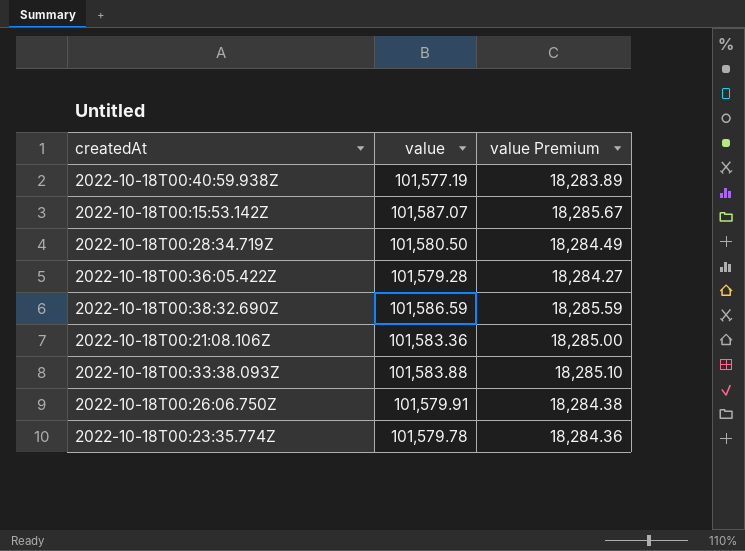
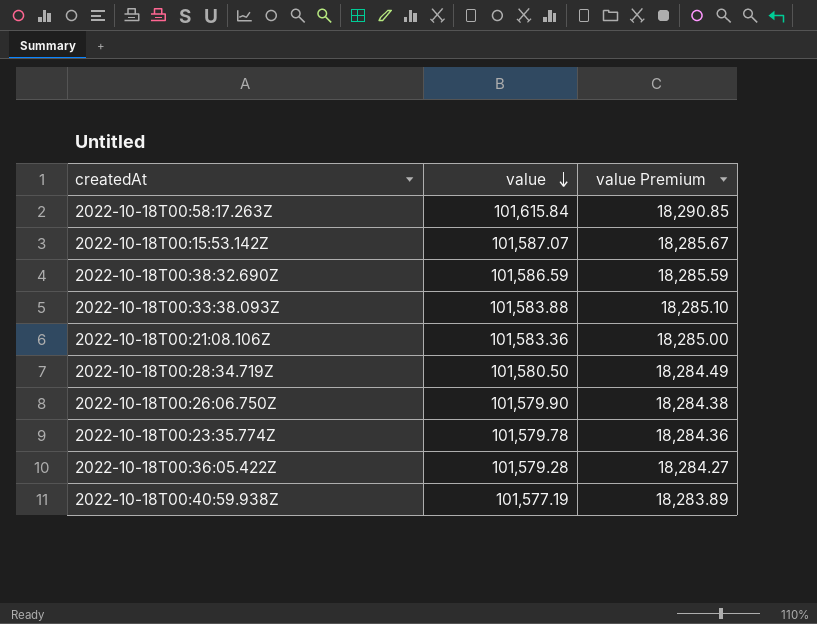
row order: none -> value descending
row 2022-10-18T00:58:17.263Z: none -> 101,615.84 | 18,290.85
2022-10-18T00:26:06.750Z | value: 101,579.91 -> 101,579.90

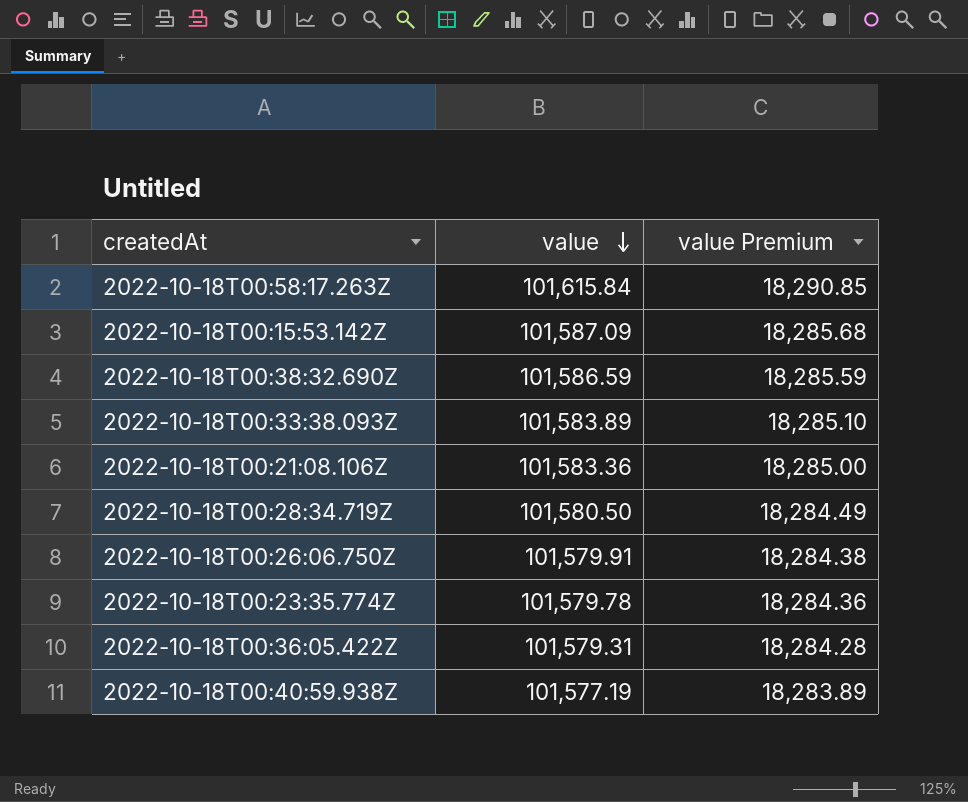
2022-10-18T00:15:53.142Z | value: 101,587.07 -> 101,587.09
2022-10-18T00:15:53.142Z | value Premium: 18,285.67 -> 18,285.68
2022-10-18T00:33:38.093Z | value: 101,583.88 -> 101,583.89
2022-10-18T00:26:06.750Z | value: 101,579.90 -> 101,579.91
2022-10-18T00:36:05.422Z | value: 101,579.28 -> 101,579.31
2022-10-18T00:36:05.422Z | value Premium: 18,284.27 -> 18,284.28

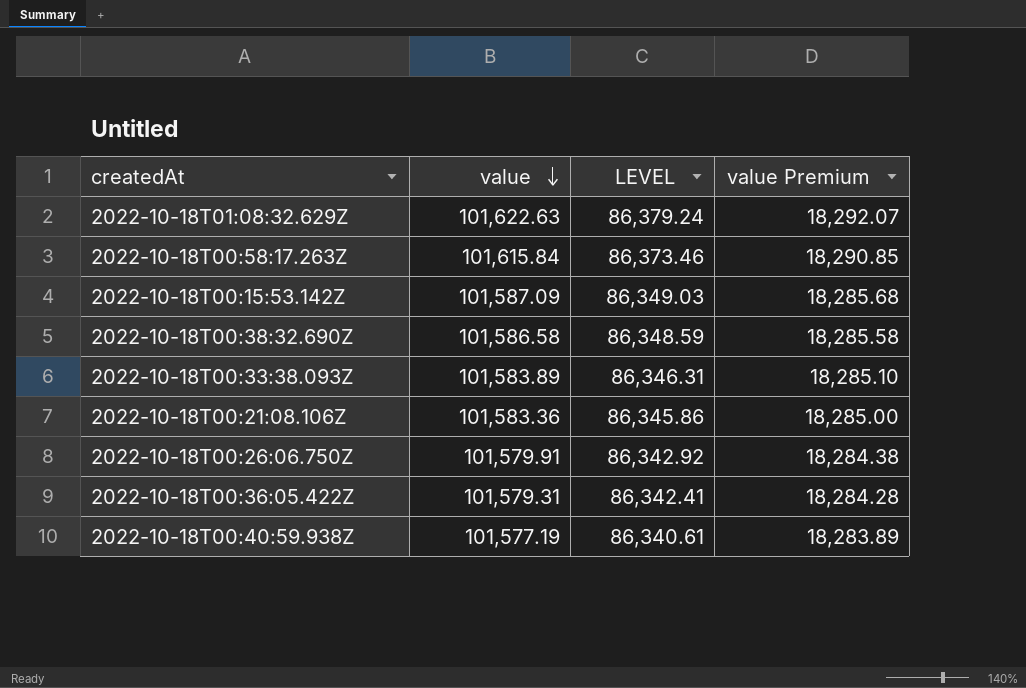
column LEVEL | formula: none -> [value] * 0.85
row 2022-10-18T00:28:34.719Z: 101,580.50 | 18,284.49 -> none
row 2022-10-18T00:23:35.774Z: 101,579.78 | 18,284.36 -> none
row 2022-10-18T01:08:32.629Z: none -> 101,622.63 | 86,379.24 | 18,292.07
2022-10-18T00:38:32.690Z | value: 101,586.59 -> 101,586.58
2022-10-18T00:38:32.690Z | value Premium: 18,285.59 -> 18,285.58

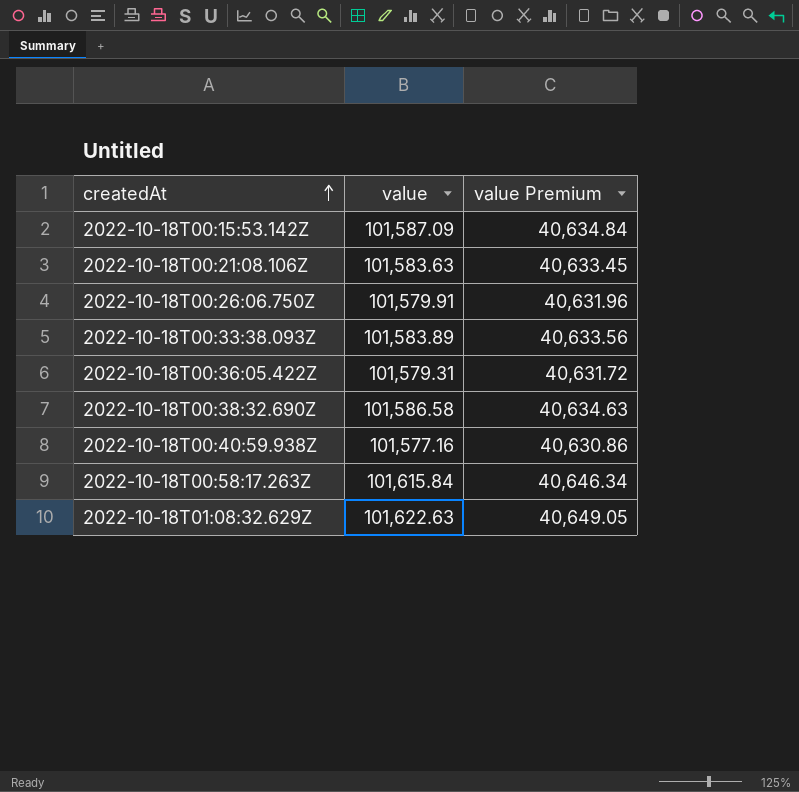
row order: value descending -> createdAt ascending
column LEVEL | formula: [value] * 0.85 -> none
column value Premium | formula: [value] * 0.18 -> [value] * 0.4
2022-10-18T00:21:08.106Z | value: 101,583.36 -> 101,583.63
2022-10-18T00:40:59.938Z | value: 101,577.19 -> 101,577.16

